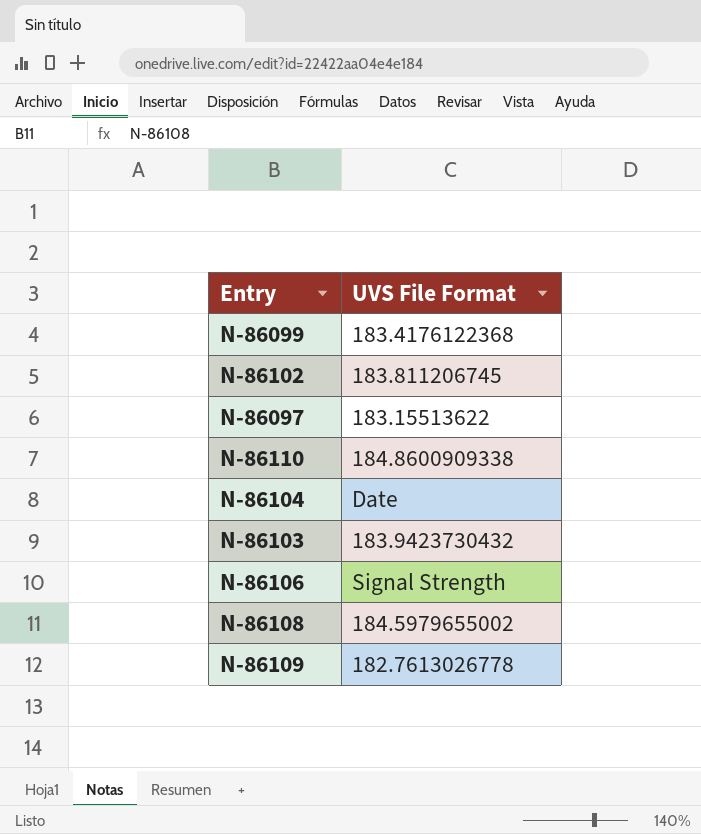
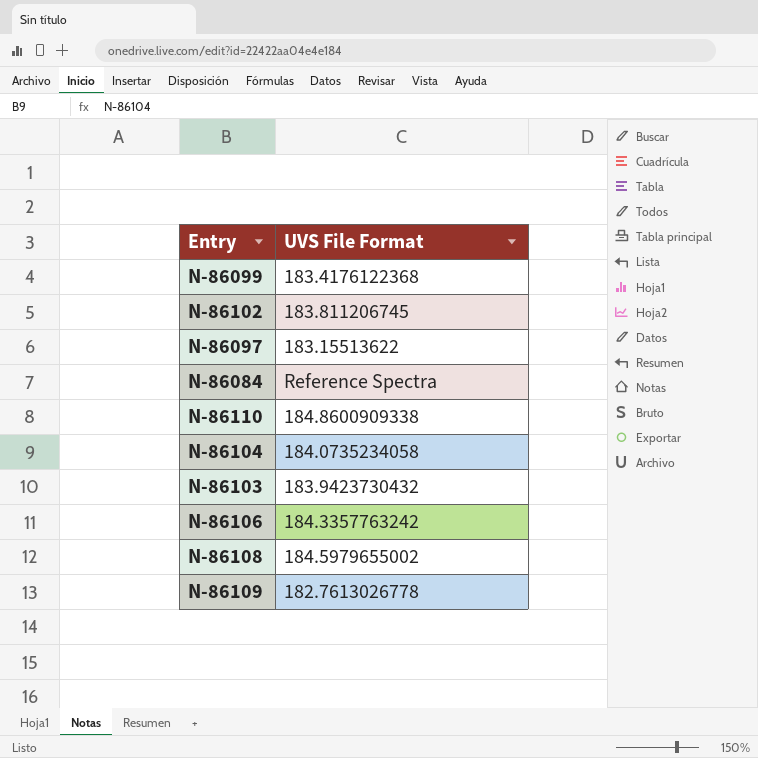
row N-86084: none -> Reference Spectra
N-86104 | UVS File Format: Date -> 184.0735234058
N-86106 | UVS File Format: Signal Strength -> 184.3357763242

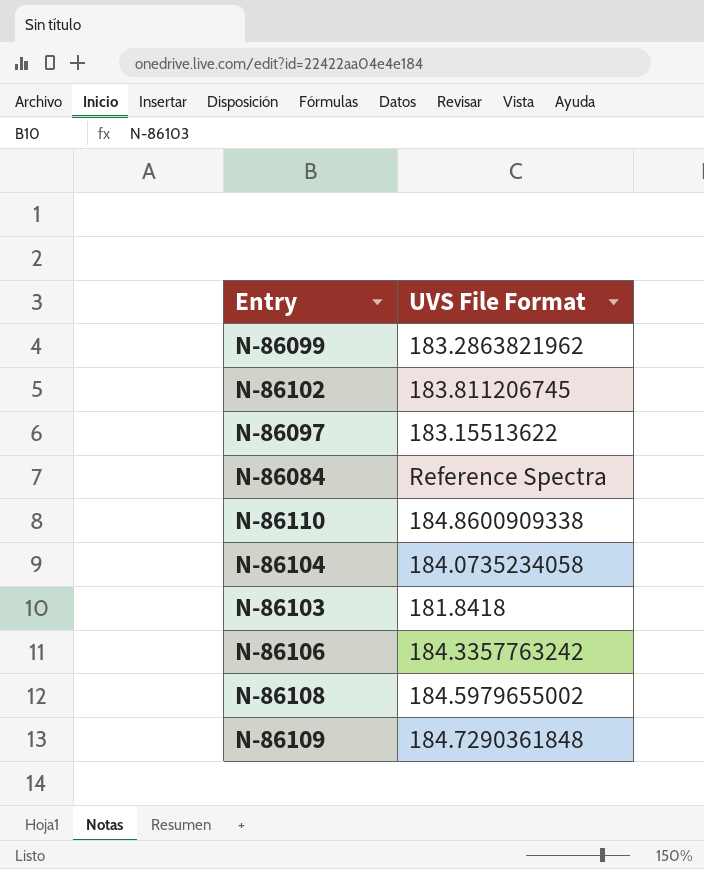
N-86099 | UVS File Format: 183.4176122368 -> 183.2863821962
N-86103 | UVS File Format: 183.9423730432 -> 181.8418
N-86109 | UVS File Format: 182.7613026778 -> 184.7290361848

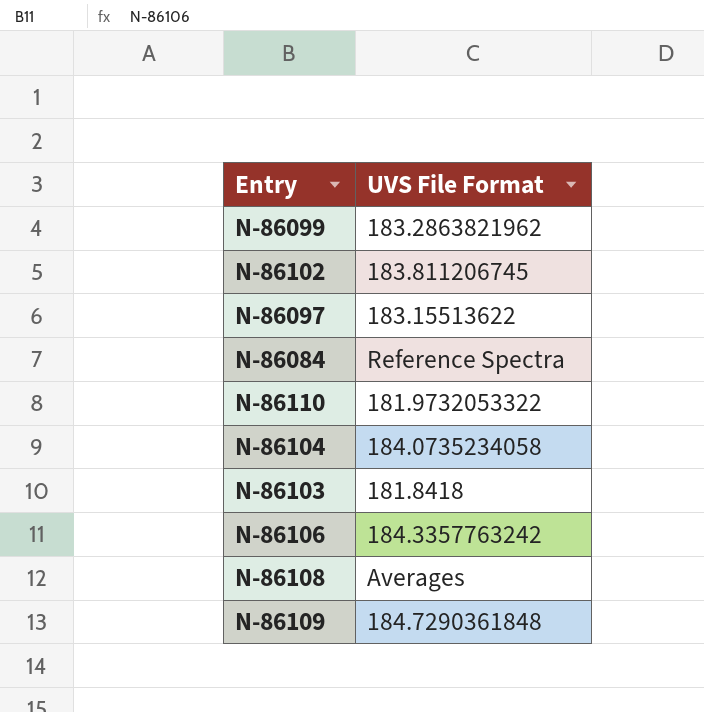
N-86110 | UVS File Format: 184.8600909338 -> 181.9732053322
N-86108 | UVS File Format: 184.5979655002 -> Averages

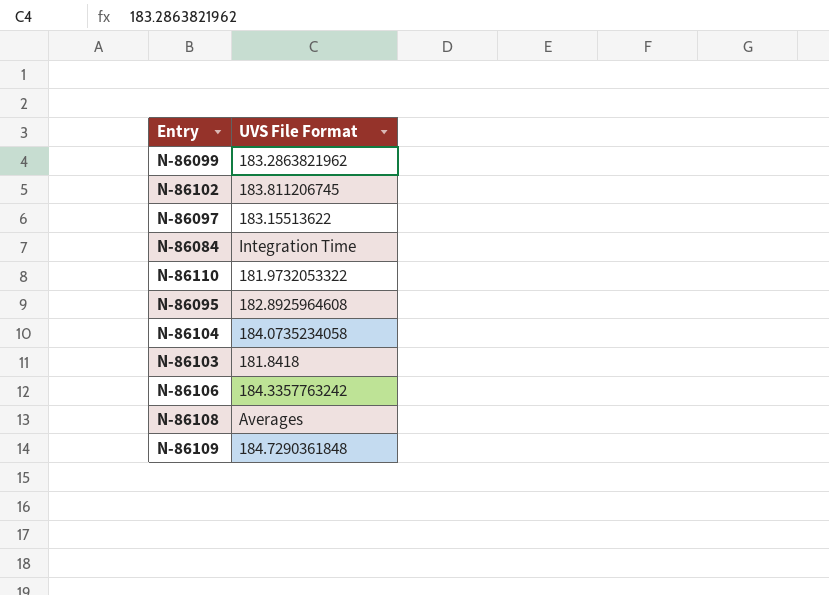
N-86084 | UVS File Format: Reference Spectra -> Integration Time
row N-86095: none -> 182.8925964608

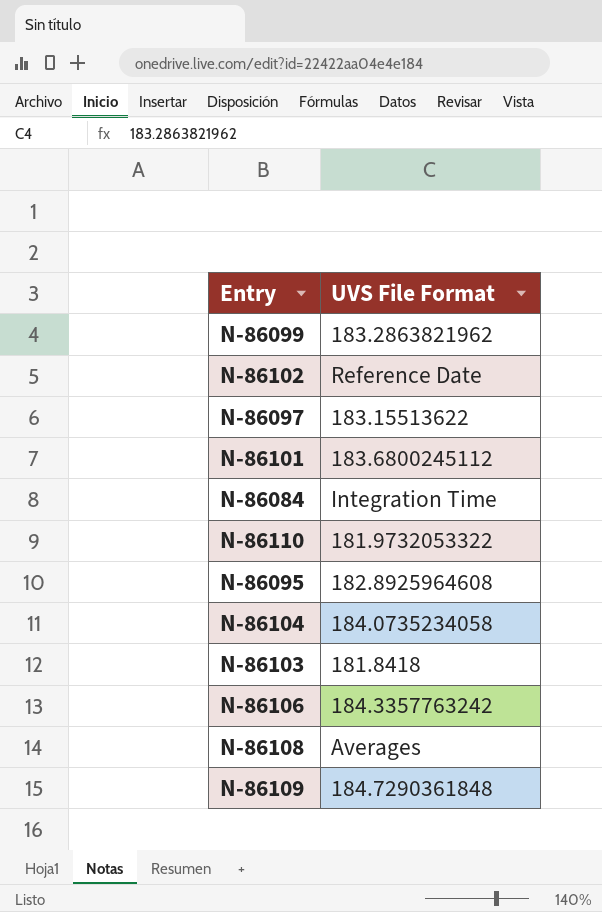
N-86102 | UVS File Format: 183.811206745 -> Reference Date
row N-86101: none -> 183.6800245112

